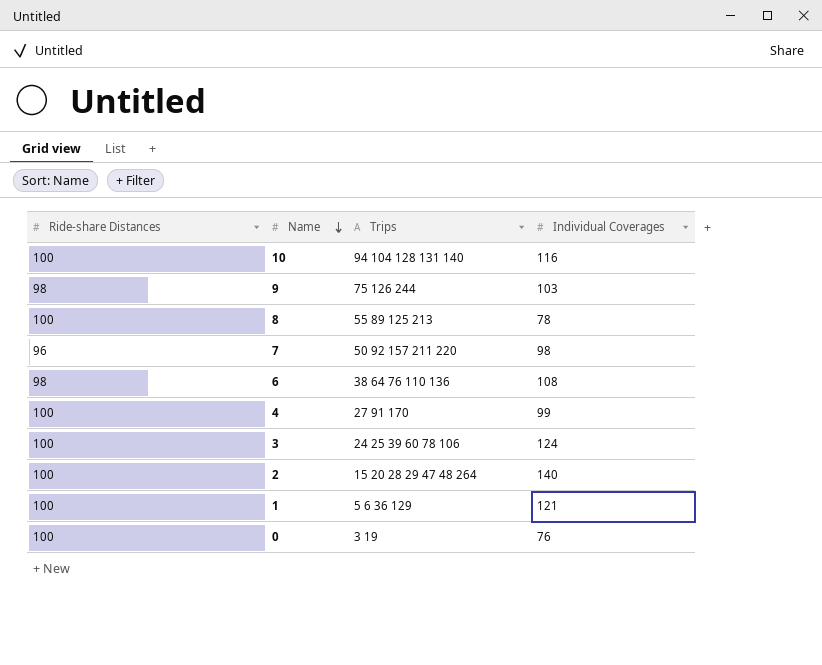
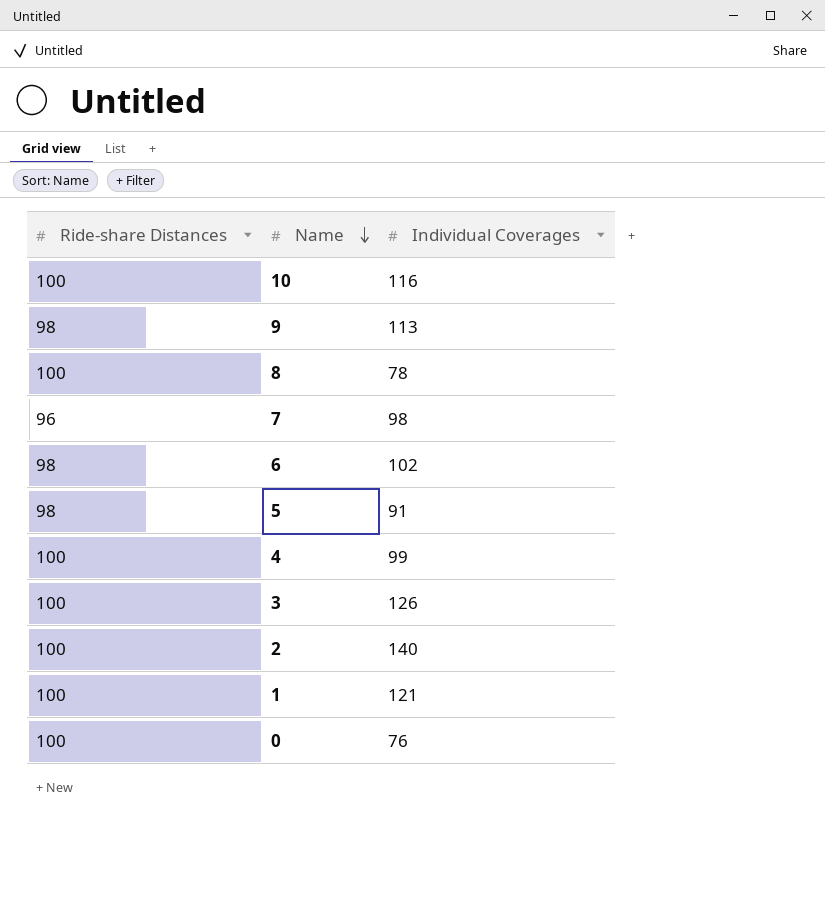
column Trips | position: 3 -> none
9 | Individual Coverages: 103 -> 113
6 | Individual Coverages: 108 -> 102
row 5: none -> 98 | 91
3 | Individual Coverages: 124 -> 126

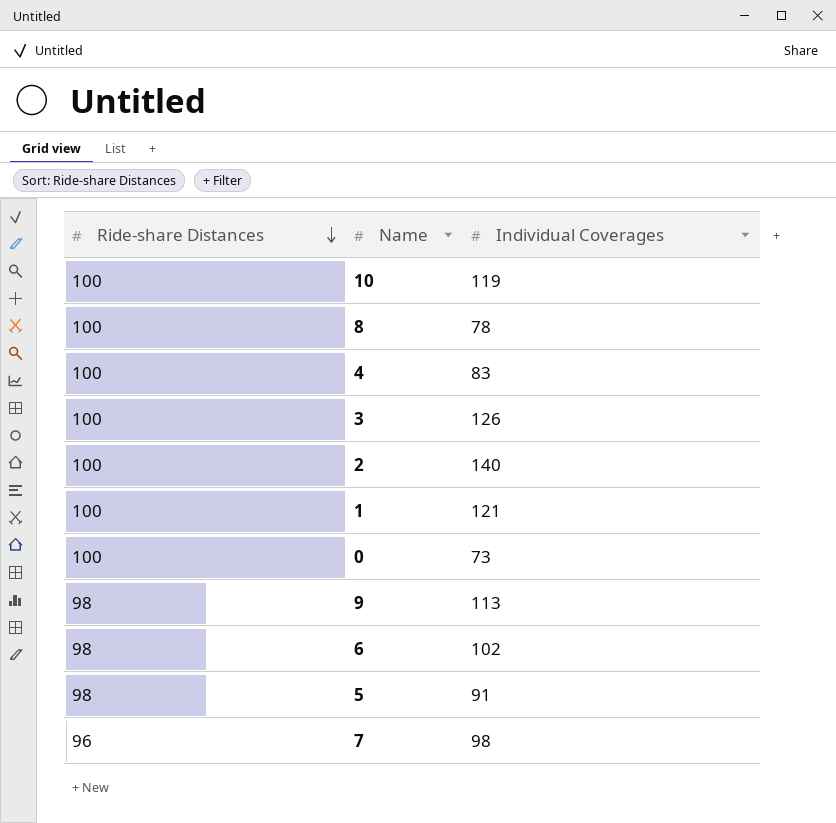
row order: Name descending -> Ride-share Distances descending
10 | Individual Coverages: 116 -> 119
4 | Individual Coverages: 99 -> 83
0 | Individual Coverages: 76 -> 73

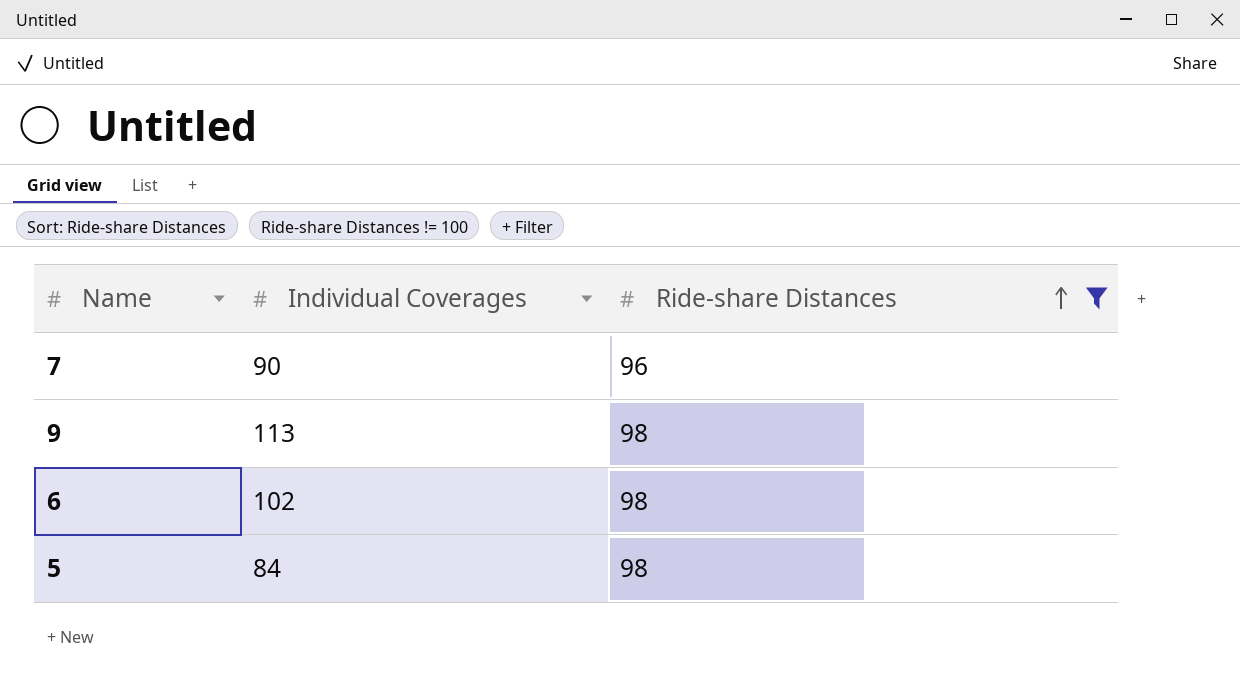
filter: none -> Ride-share Distances != 100
row order: Ride-share Distances descending -> Ride-share Distances ascending
column Ride-share Distances | position: 1 -> 3
7 | Individual Coverages: 98 -> 90
5 | Individual Coverages: 91 -> 84

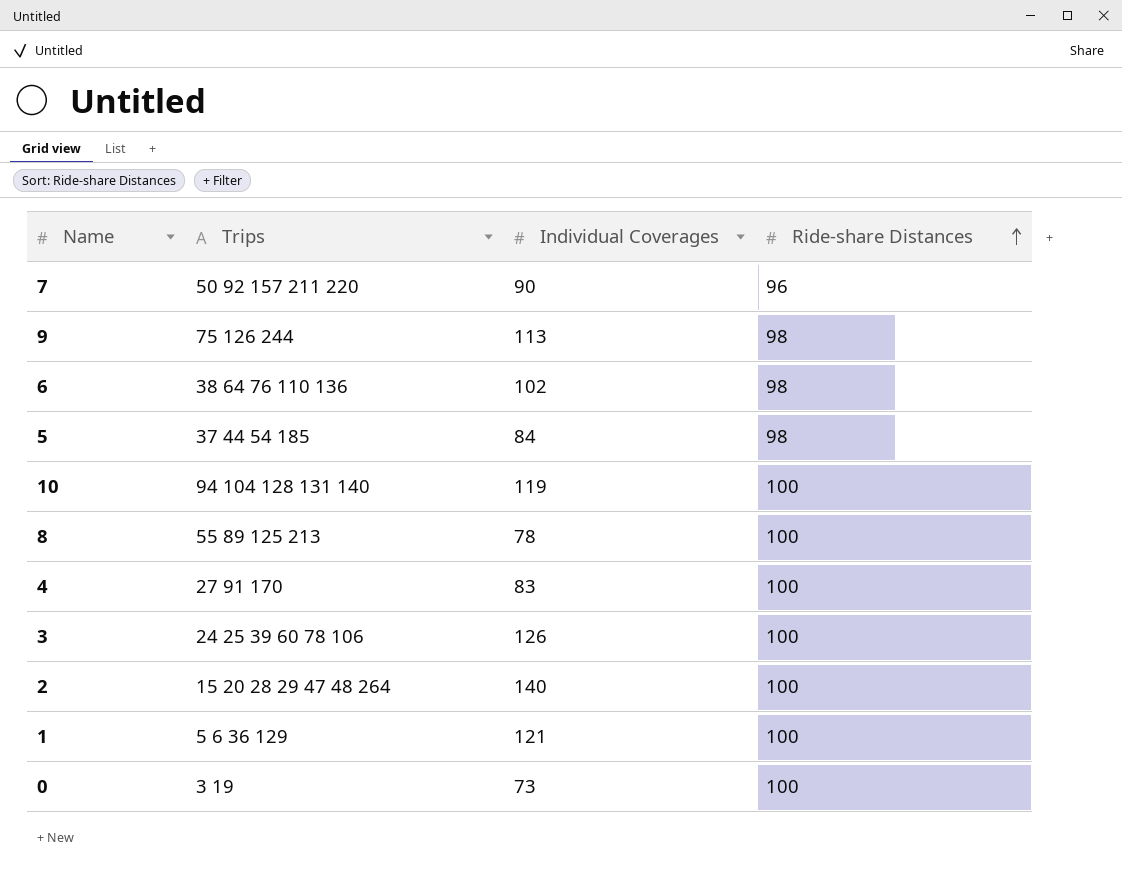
filter: Ride-share Distances != 100 -> none
column Trips | position: none -> 2

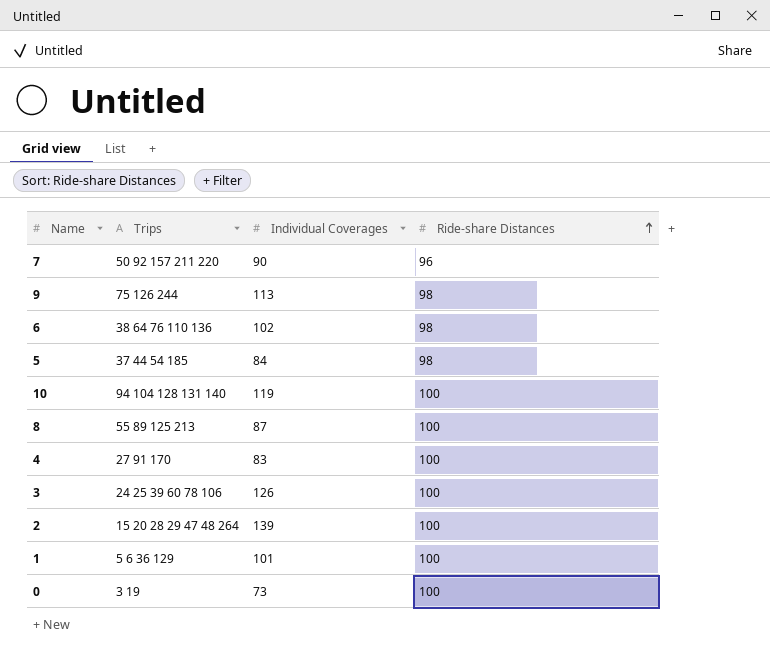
8 | Individual Coverages: 78 -> 87
2 | Individual Coverages: 140 -> 139
1 | Individual Coverages: 121 -> 101

